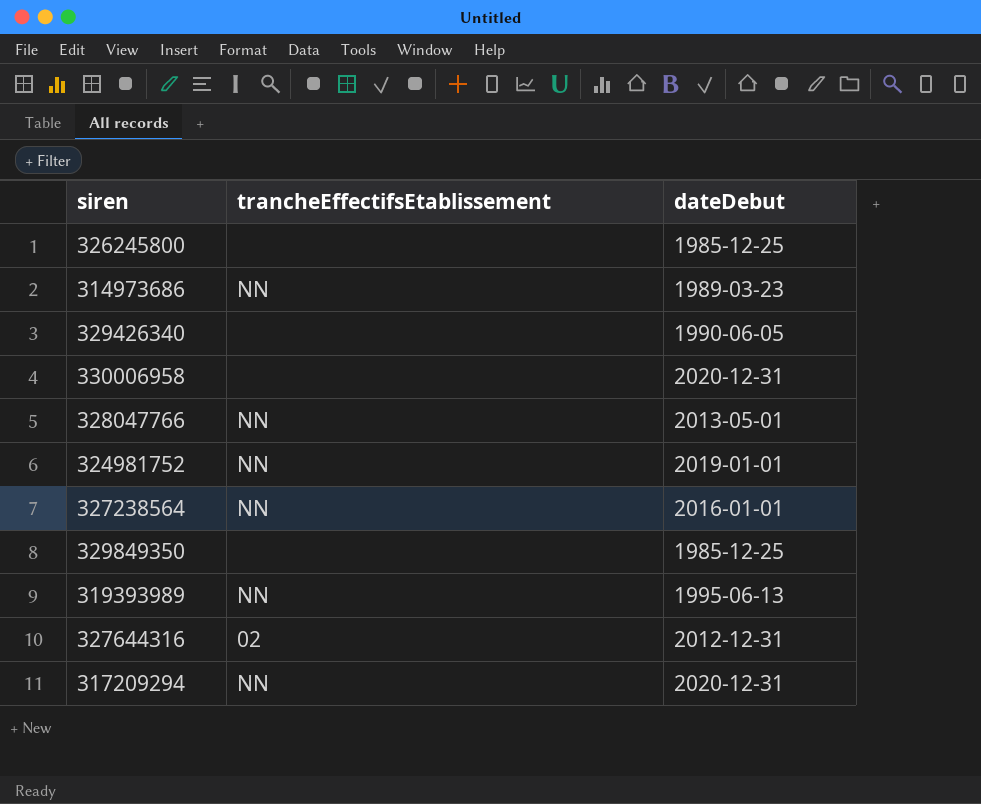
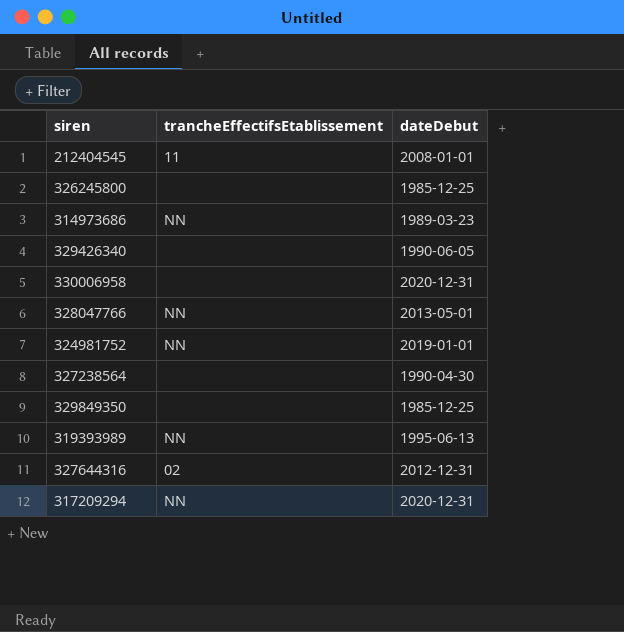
row 212404545: none -> 11 | 2008-01-01
327238564 | trancheEffectifsEtablissement: NN -> none
327238564 | dateDebut: 2016-01-01 -> 1990-04-30

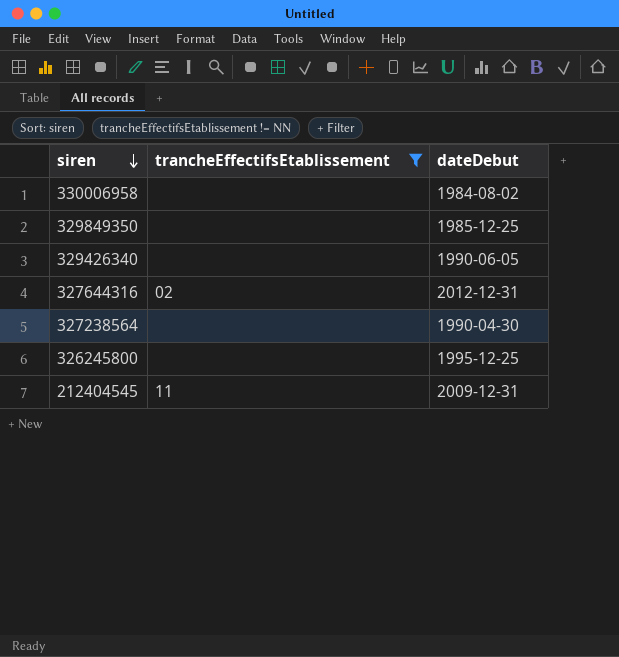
filter: none -> trancheEffectifsEtablissement != NN
row order: none -> siren descending
330006958 | dateDebut: 2020-12-31 -> 1984-08-02
326245800 | dateDebut: 1985-12-25 -> 1995-12-25
212404545 | dateDebut: 2008-01-01 -> 2009-12-31

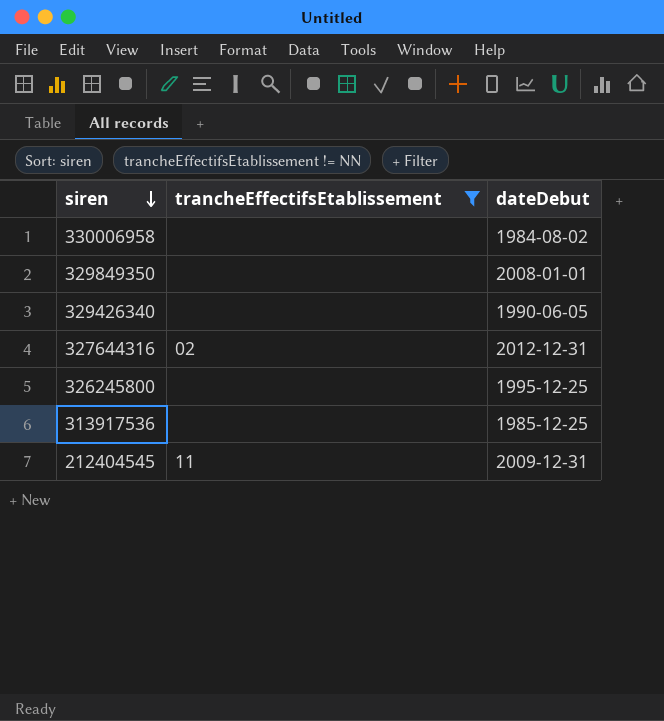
row 327238564: none | 1990-04-30 -> none
329849350 | dateDebut: 1985-12-25 -> 2008-01-01
row 313917536: none -> none | 1985-12-25

